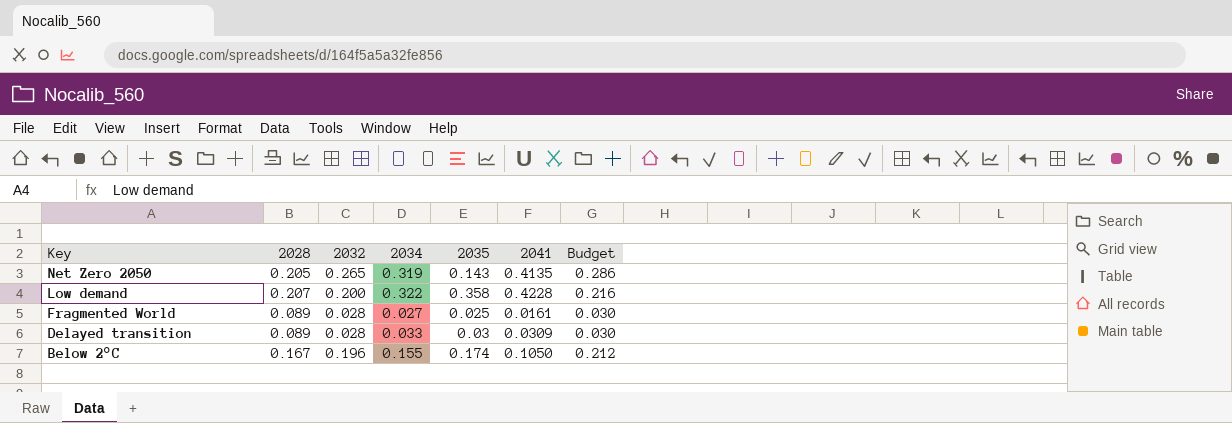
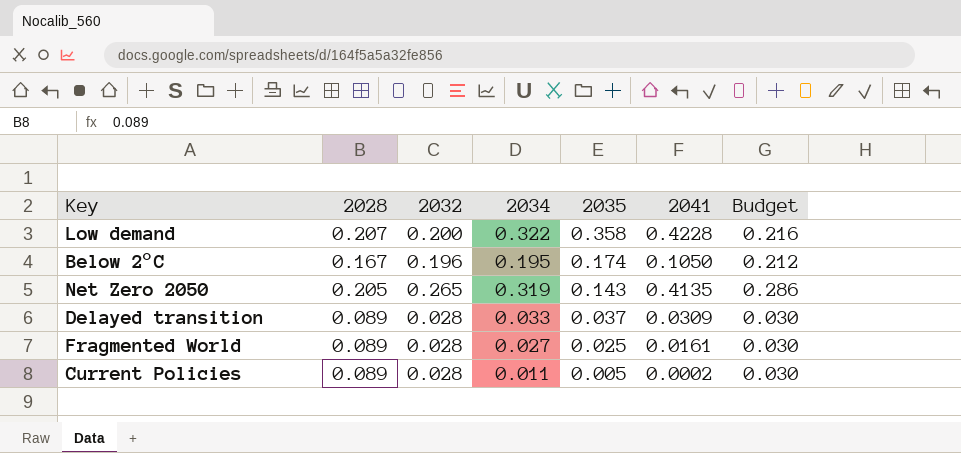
row order: Key descending -> 2035 descending
Below 2°C | 2034: 0.155 -> 0.195
Delayed transition | 2035: 0.03 -> 0.037
row Current Policies: none -> 0.089 | 0.028 | 0.011 | 0.005 | 0.0002 | 0.030

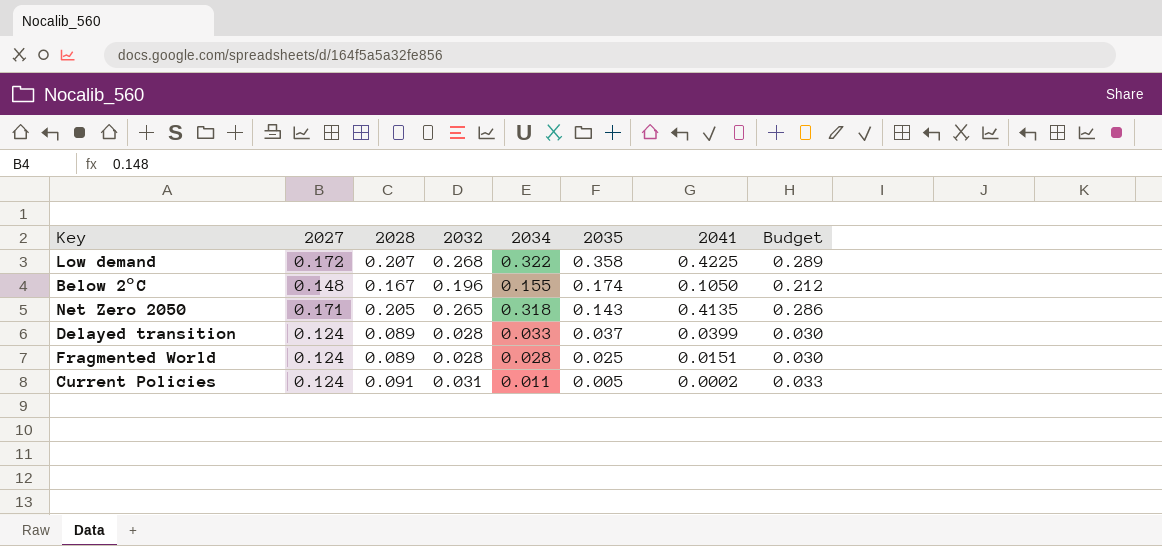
column 2027 | position: none -> 2
Low demand | 2032: 0.200 -> 0.268
Low demand | 2041: 0.4228 -> 0.4225
Low demand | Budget: 0.216 -> 0.289
Below 2°C | 2034: 0.195 -> 0.155
Net Zero 2050 | 2034: 0.319 -> 0.318
Delayed transition | 2041: 0.0309 -> 0.0399
Fragmented World | 2034: 0.027 -> 0.028
Fragmented World | 2041: 0.0161 -> 0.0151
Current Policies | 2028: 0.089 -> 0.091
Current Policies | 2032: 0.028 -> 0.031
Current Policies | Budget: 0.030 -> 0.033

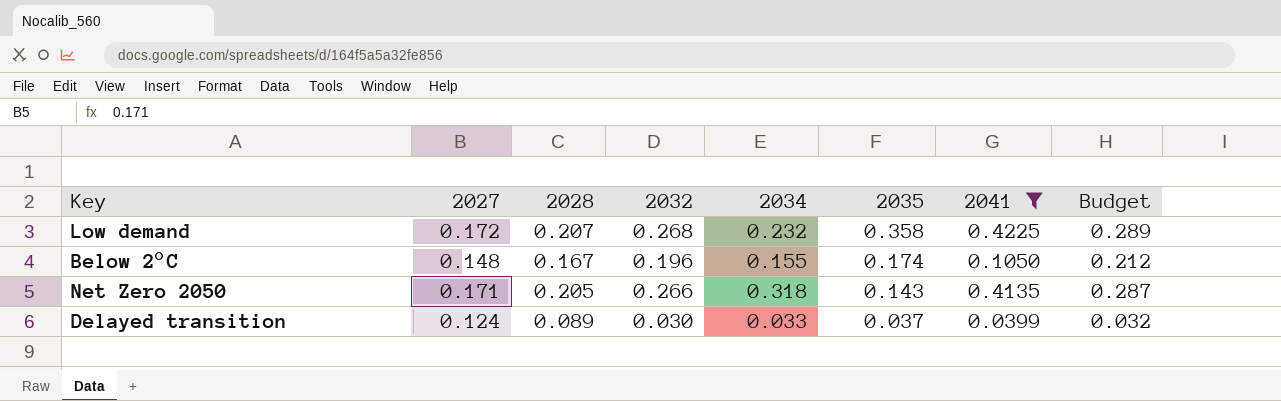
filter: none -> 2041 >= 0.0399
Low demand | 2034: 0.322 -> 0.232
Net Zero 2050 | 2032: 0.265 -> 0.266
Net Zero 2050 | Budget: 0.286 -> 0.287
Delayed transition | 2032: 0.028 -> 0.030
Delayed transition | Budget: 0.030 -> 0.032

